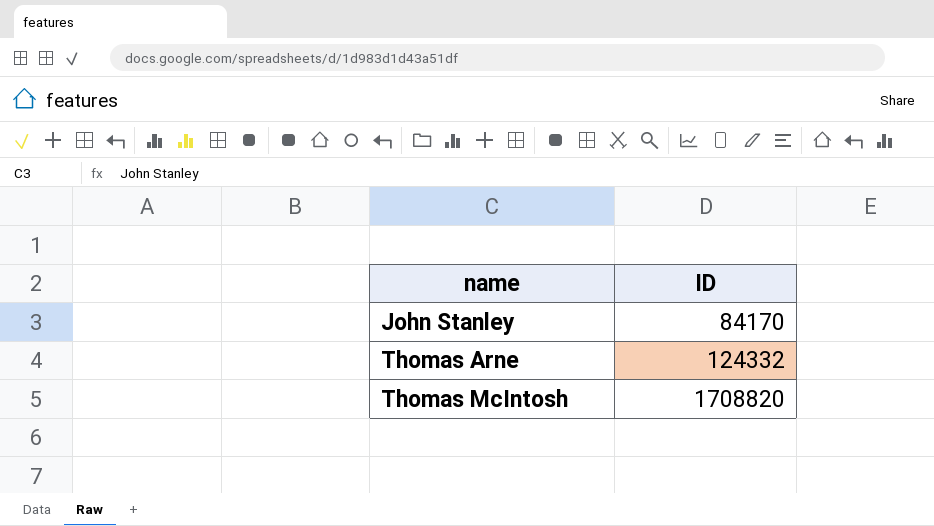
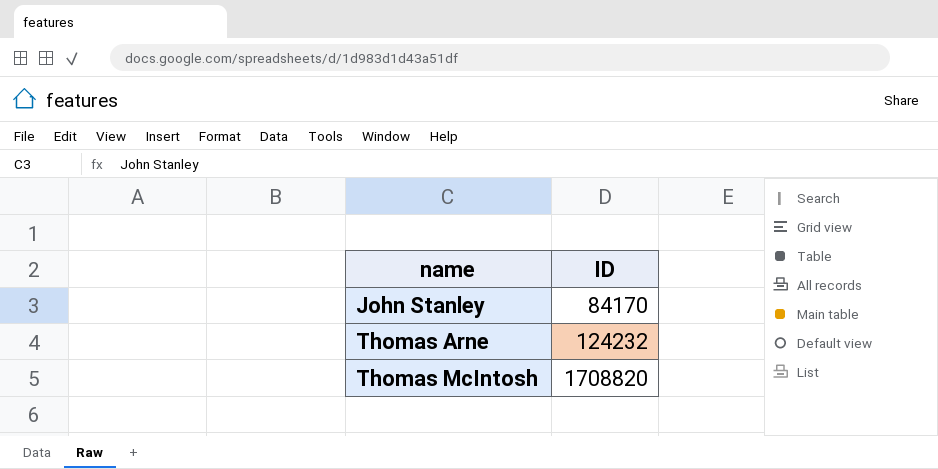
Thomas Arne | ID: 124332 -> 124232

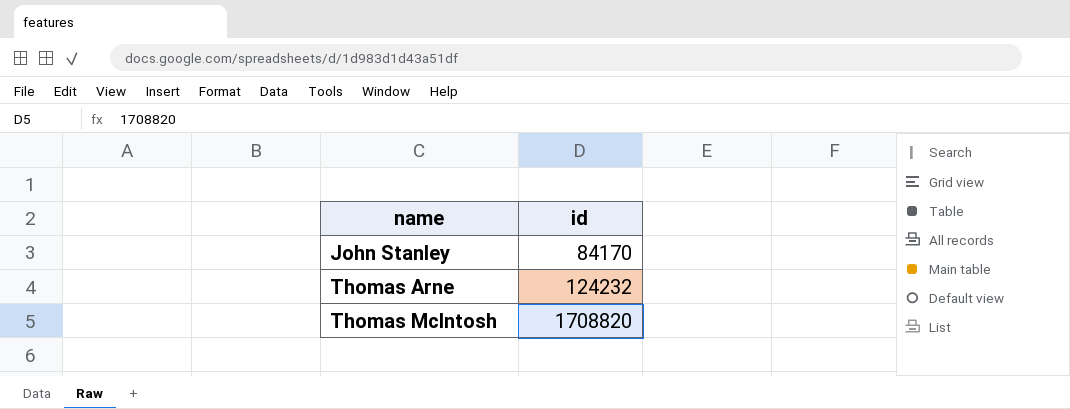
column name: ID -> id

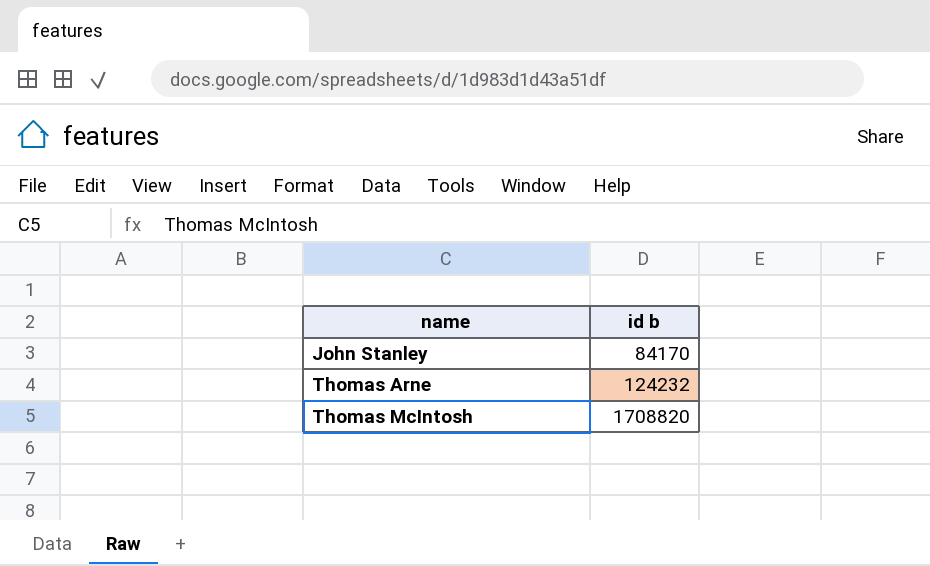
column name: id -> id b

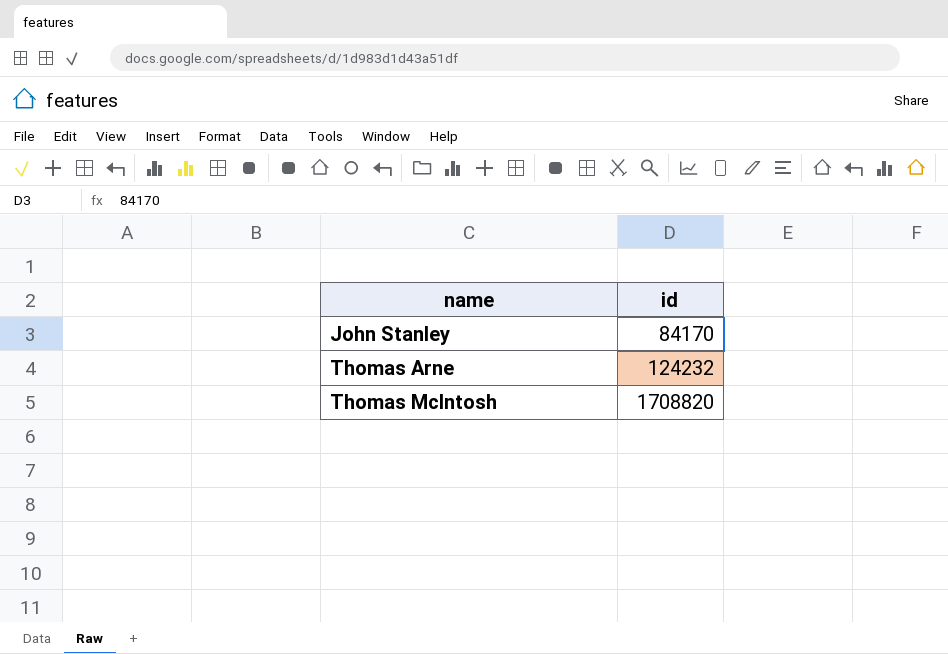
column name: id b -> id

